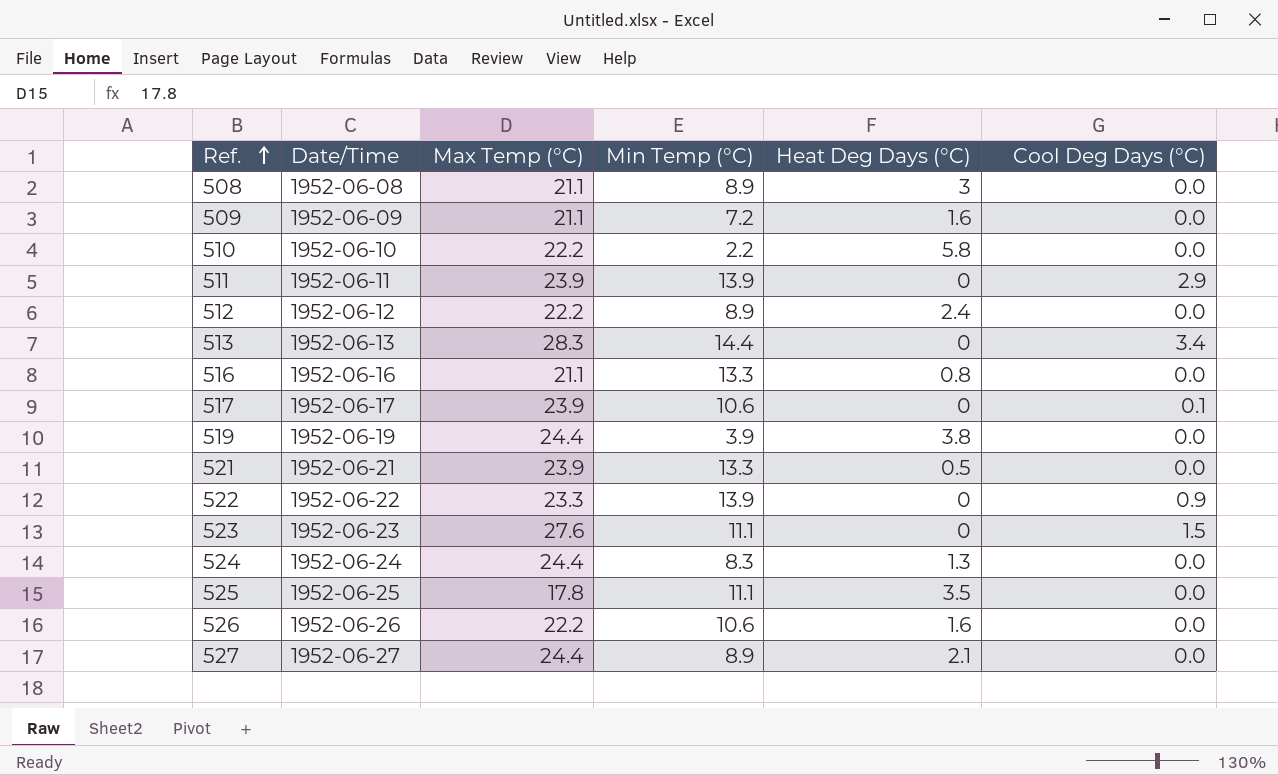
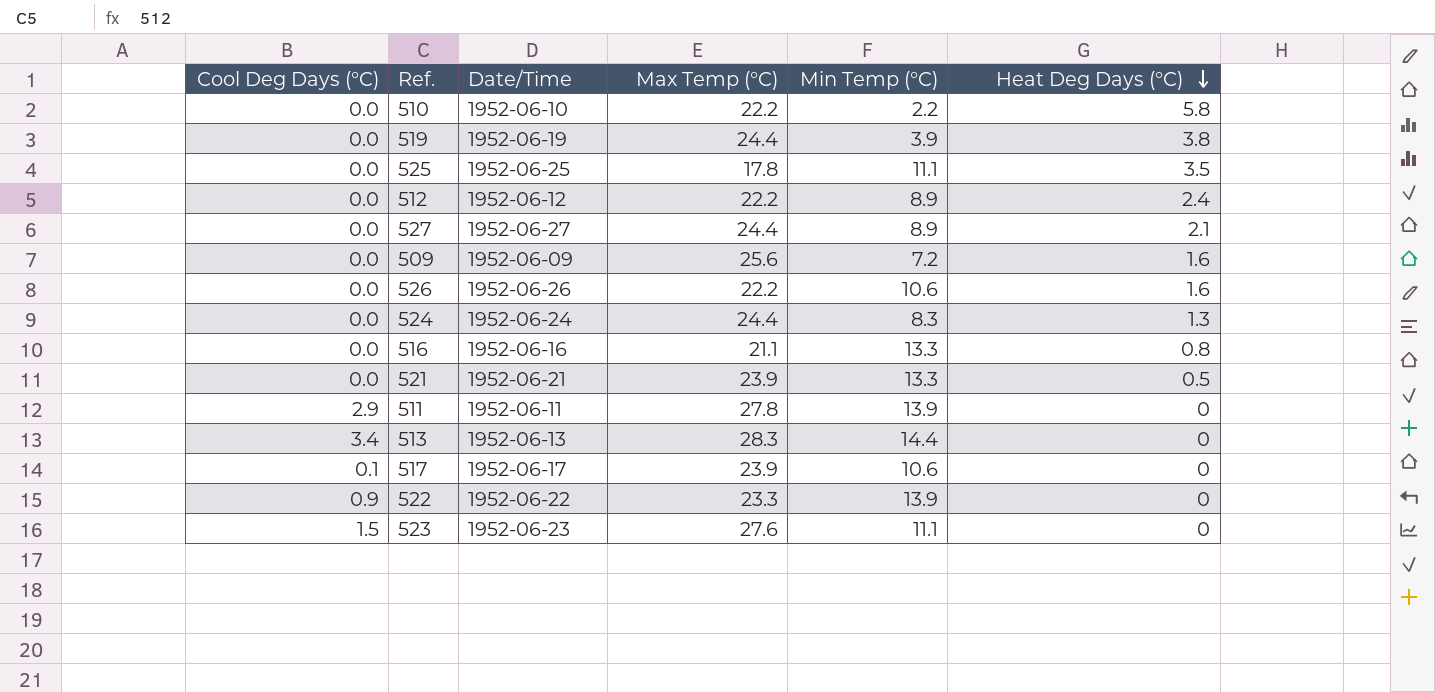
row order: Ref. ascending -> Heat Deg Days (°C) descending
column Cool Deg Days (°C) | position: 6 -> 1
row 508: 1952-06-08 | 21.1 | 8.9 | 3 | 0.0 -> none
509 | Max Temp (°C): 21.1 -> 25.6
511 | Max Temp (°C): 23.9 -> 27.8

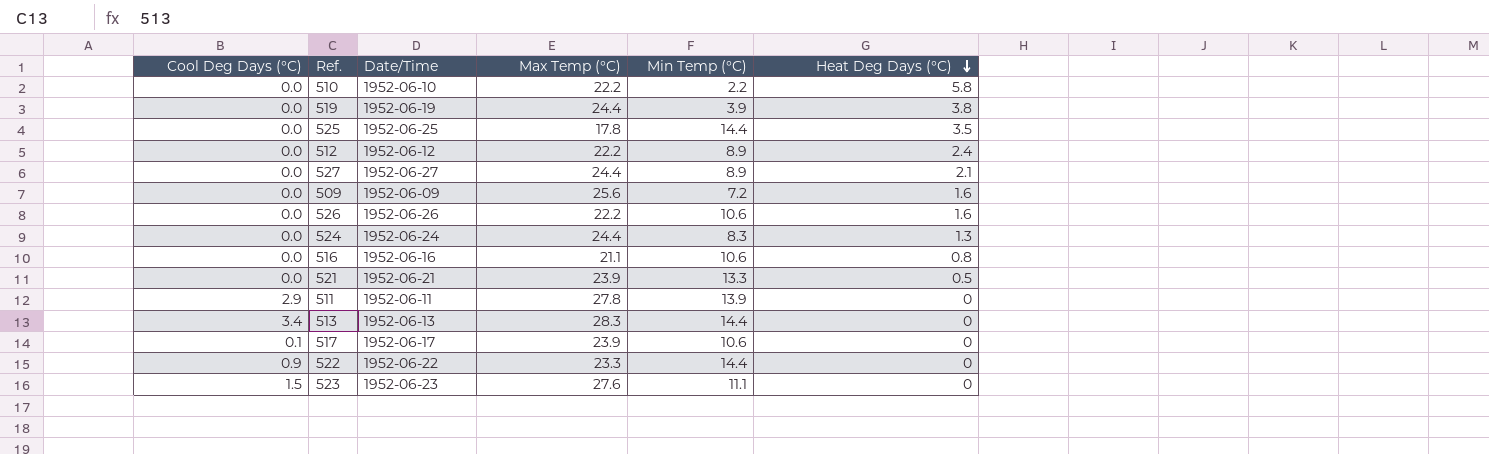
525 | Min Temp (°C): 11.1 -> 14.4
516 | Min Temp (°C): 13.3 -> 10.6
522 | Min Temp (°C): 13.9 -> 14.4

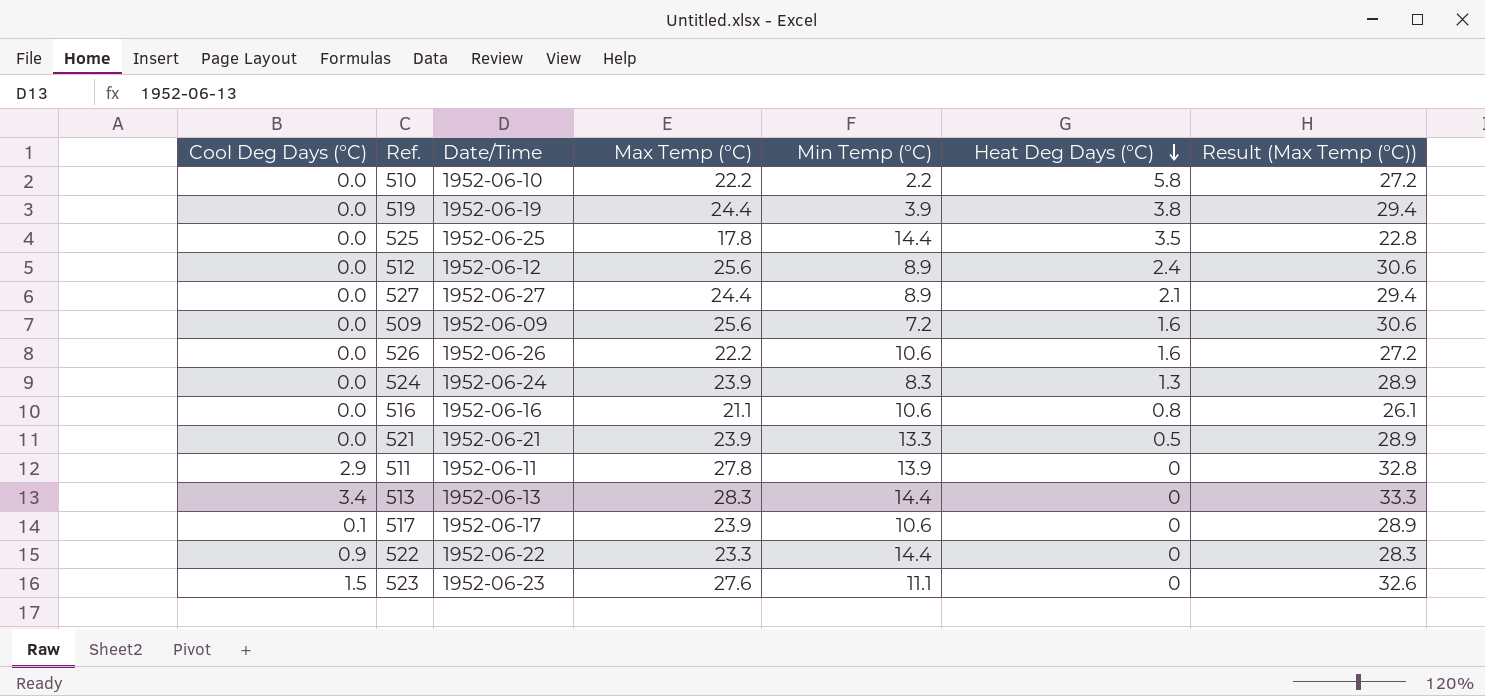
column Result (Max Temp (°C)) | formula: none -> [Max Temp (°C)] + 5
512 | Max Temp (°C): 22.2 -> 25.6
524 | Max Temp (°C): 24.4 -> 23.9

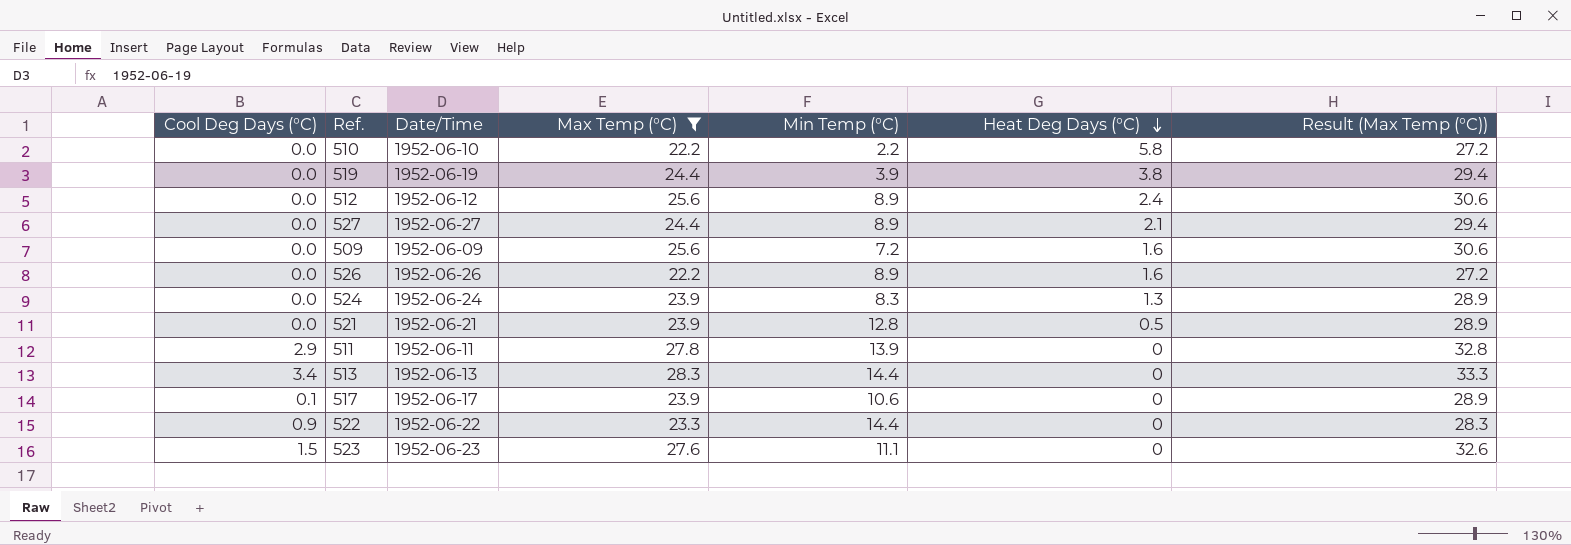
filter: none -> Max Temp (°C) >= 22.2
526 | Min Temp (°C): 10.6 -> 8.9
521 | Min Temp (°C): 13.3 -> 12.8

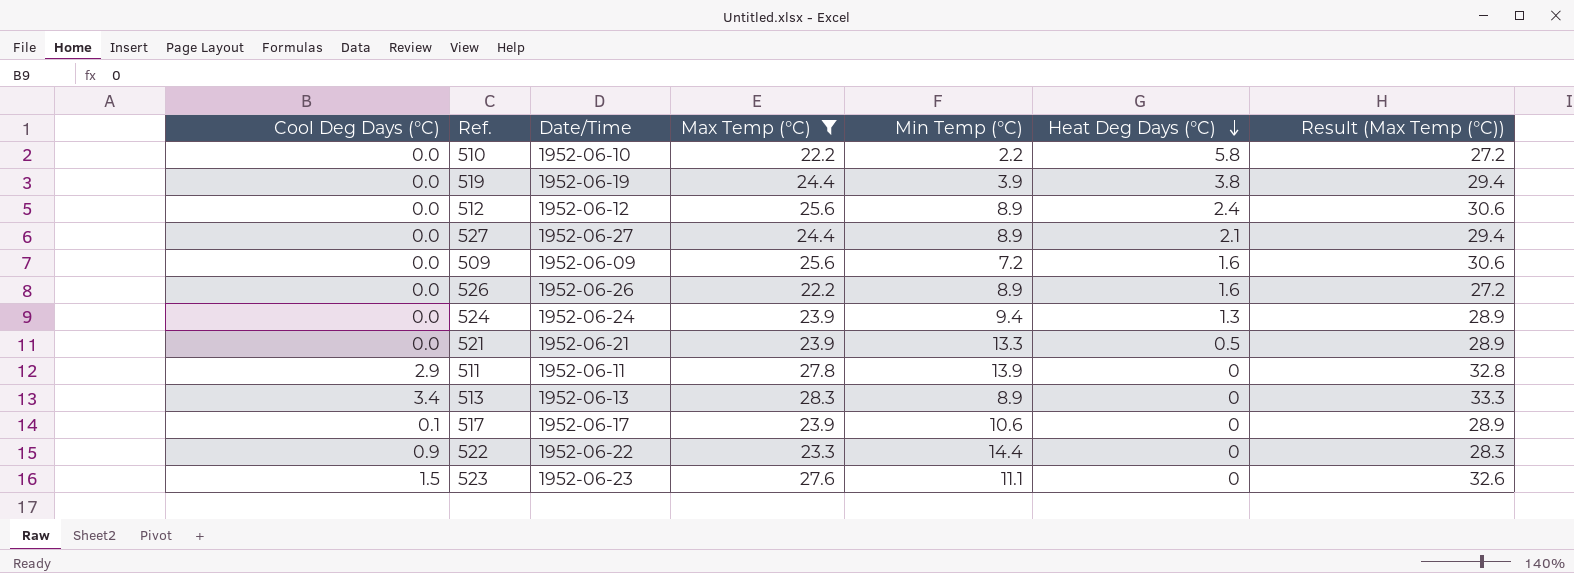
524 | Min Temp (°C): 8.3 -> 9.4
521 | Min Temp (°C): 12.8 -> 13.3
513 | Min Temp (°C): 14.4 -> 8.9

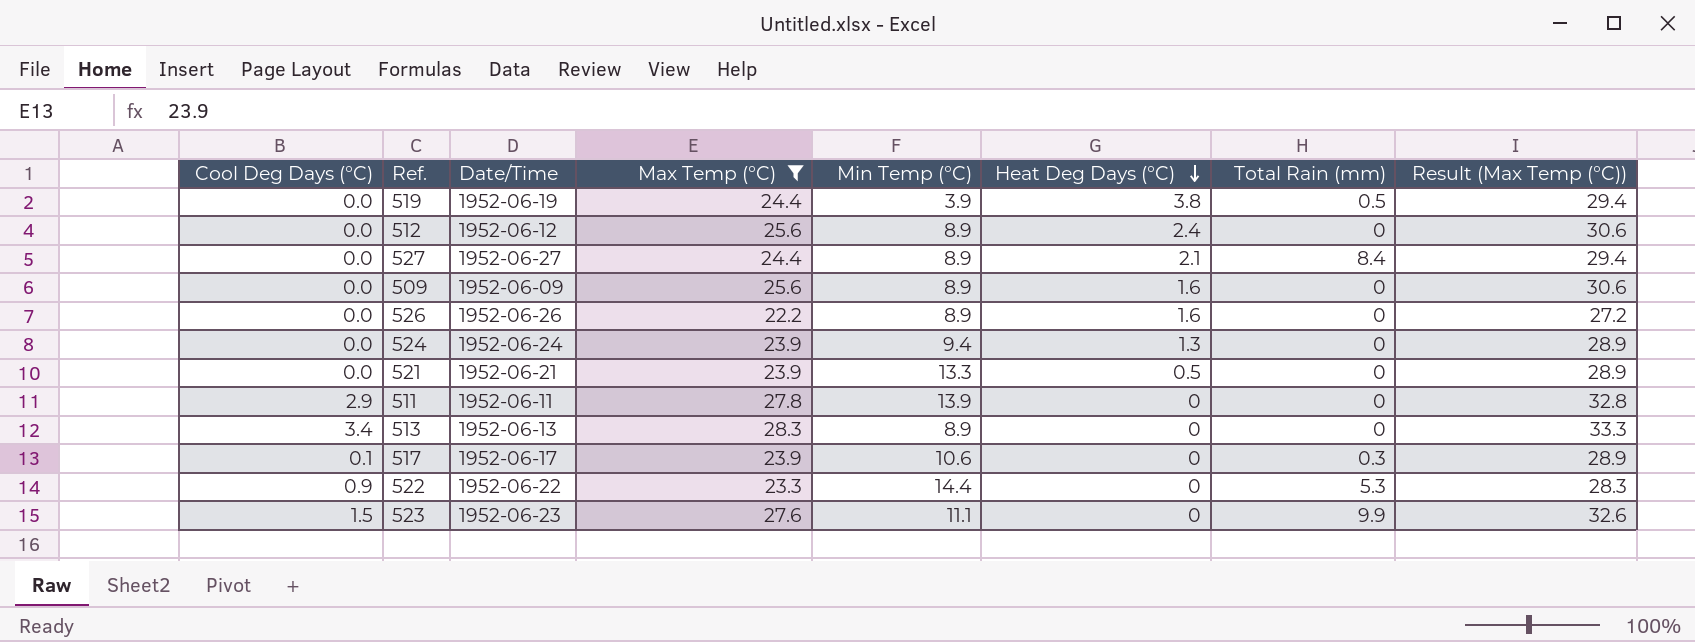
column Total Rain (mm) | position: none -> 7
row 510: 0.0 | 1952-06-10 | 22.2 | 2.2 | 5.8 | 27.2 -> none
509 | Min Temp (°C): 7.2 -> 8.9

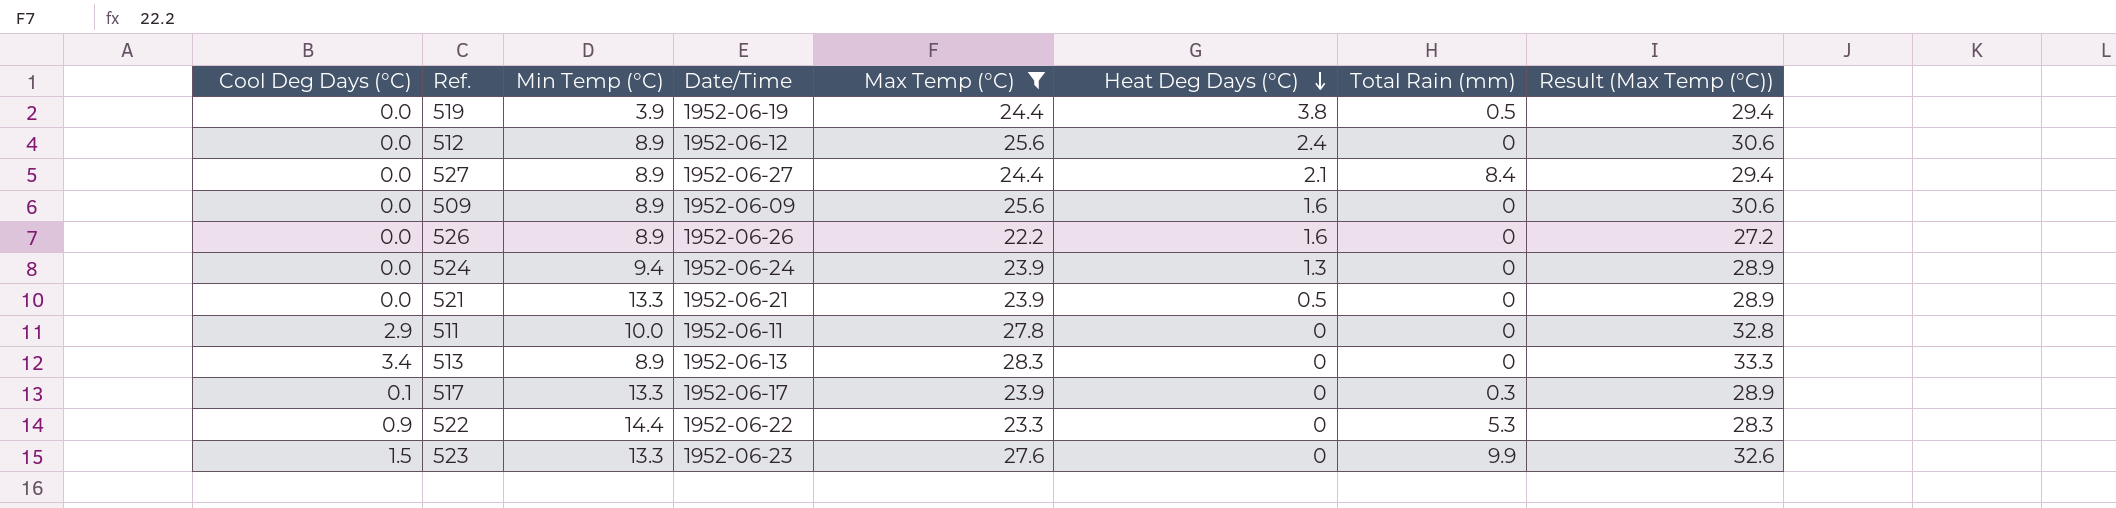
column Min Temp (°C) | position: 5 -> 3
511 | Min Temp (°C): 13.9 -> 10.0
517 | Min Temp (°C): 10.6 -> 13.3
523 | Min Temp (°C): 11.1 -> 13.3

